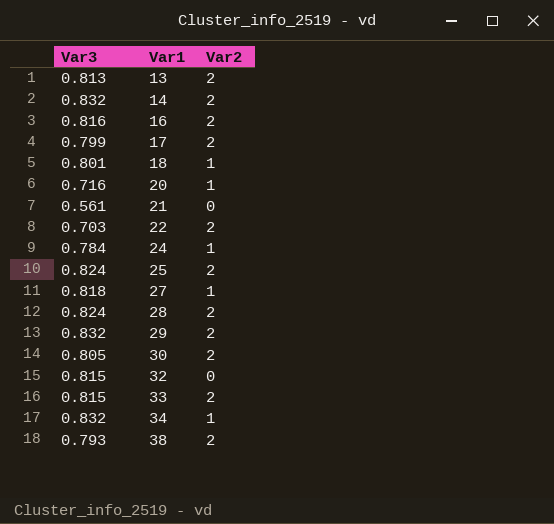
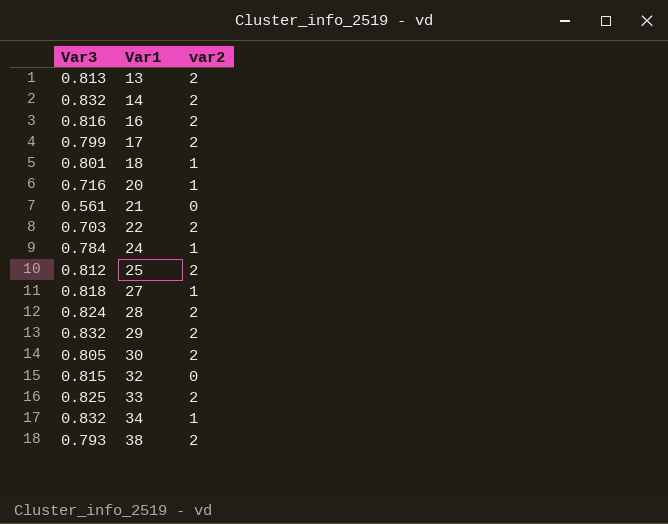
column name: Var2 -> var2
25 | Var3: 0.824 -> 0.812
33 | Var3: 0.815 -> 0.825

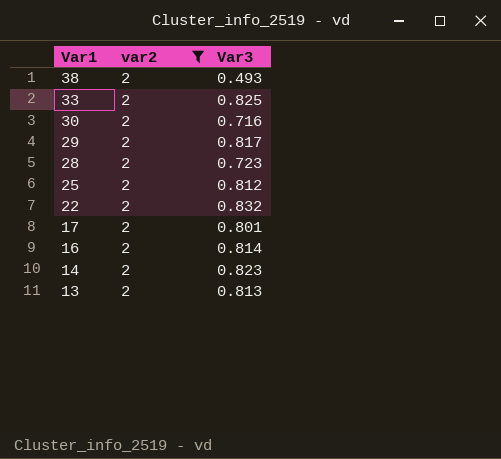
filter: none -> var2 = 2
row order: Var1 ascending -> Var1 descending
column Var3 | position: 1 -> 3
38 | Var3: 0.793 -> 0.493
30 | Var3: 0.805 -> 0.716
29 | Var3: 0.832 -> 0.817
28 | Var3: 0.824 -> 0.723
22 | Var3: 0.703 -> 0.832
17 | Var3: 0.799 -> 0.801
16 | Var3: 0.816 -> 0.814
14 | Var3: 0.832 -> 0.823

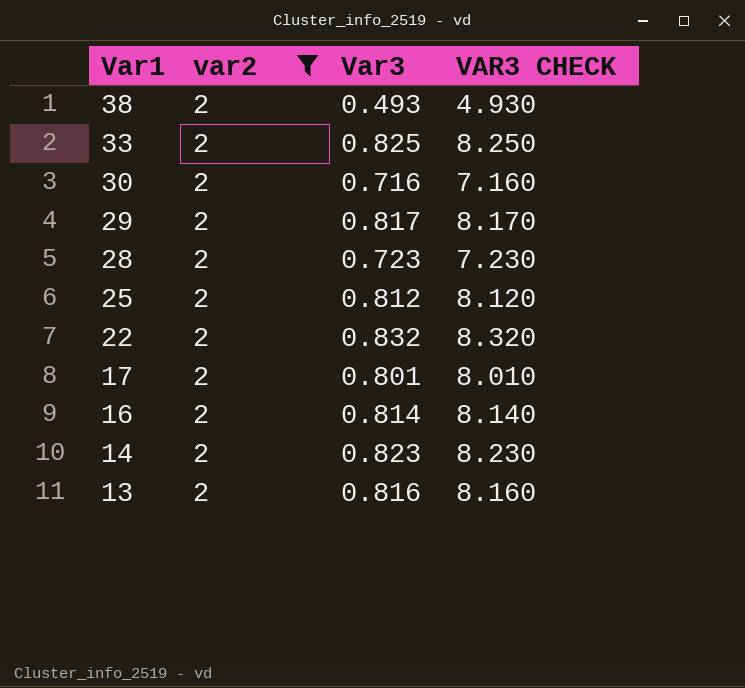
column VAR3 CHECK | formula: none -> [Var3] * 10
13 | Var3: 0.813 -> 0.816

